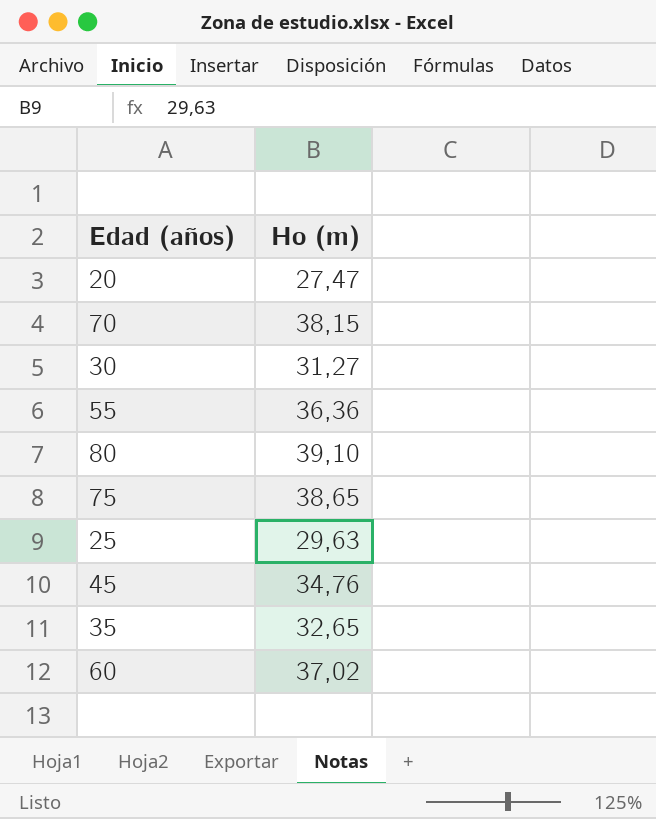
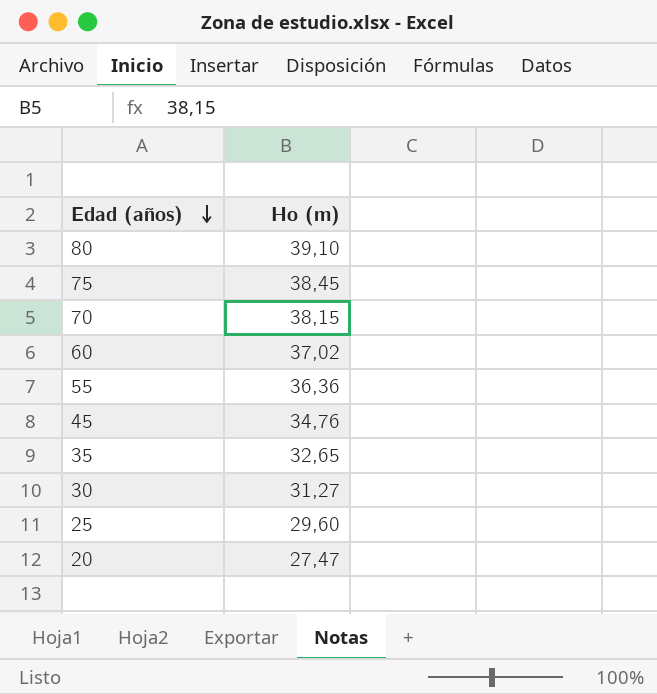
row order: none -> Edad (años) descending
75 | Ho (m): 38,65 -> 38,45
25 | Ho (m): 29,63 -> 29,60

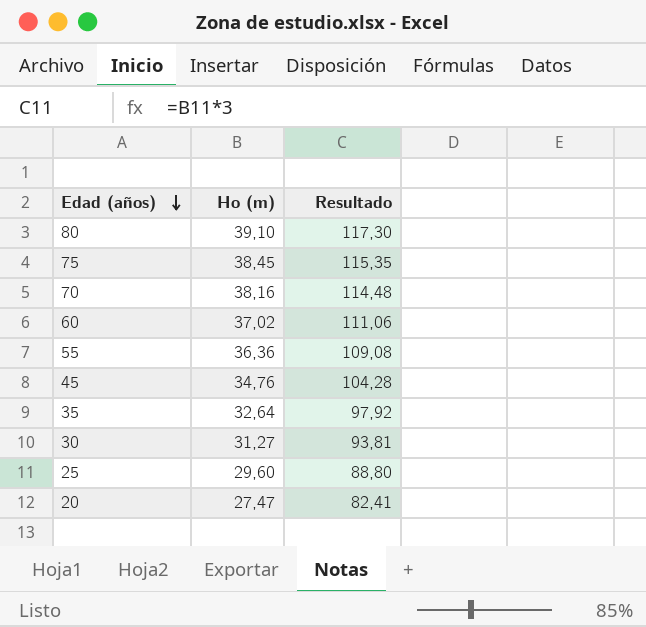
column Resultado | formula: none -> [Ho (m)] * 3
70 | Ho (m): 38,15 -> 38,16
35 | Ho (m): 32,65 -> 32,64

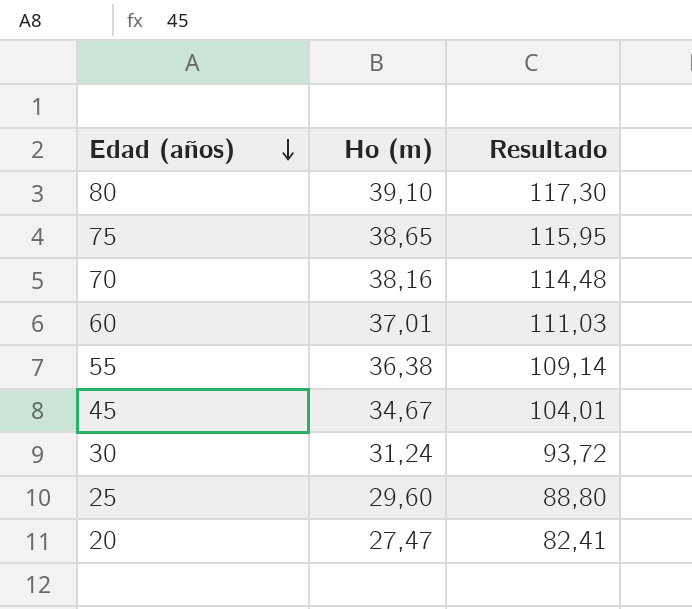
row 35: 32,64 | 97,92 -> none
75 | Ho (m): 38,45 -> 38,65
75 | Resultado: 115,35 -> 115,95
60 | Ho (m): 37,02 -> 37,01
60 | Resultado: 111,06 -> 111,03
55 | Ho (m): 36,36 -> 36,38
55 | Resultado: 109,08 -> 109,14
45 | Ho (m): 34,76 -> 34,67
45 | Resultado: 104,28 -> 104,01
30 | Ho (m): 31,27 -> 31,24
30 | Resultado: 93,81 -> 93,72

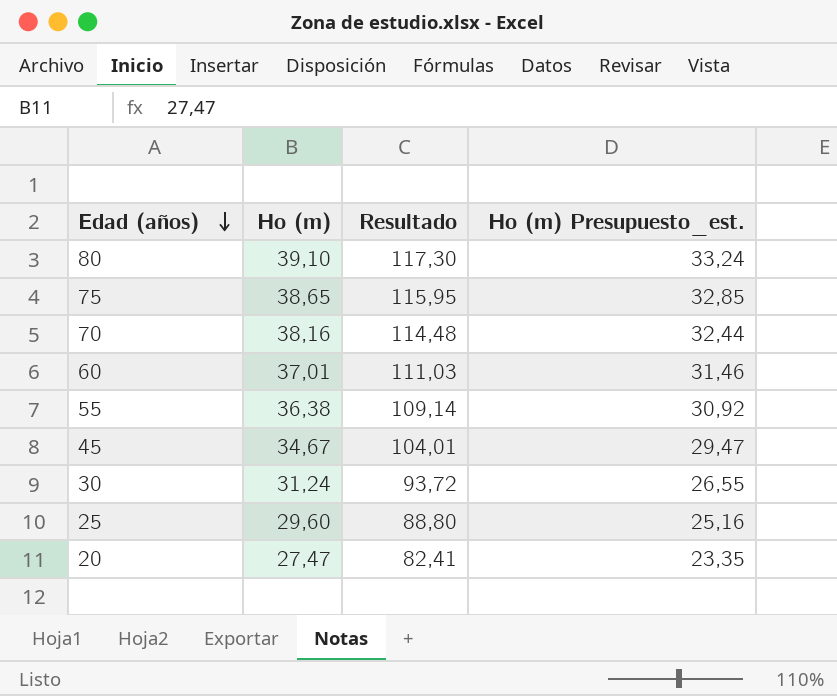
column Ho (m) Presupuesto_est. | formula: none -> [Ho (m)] * 0,85

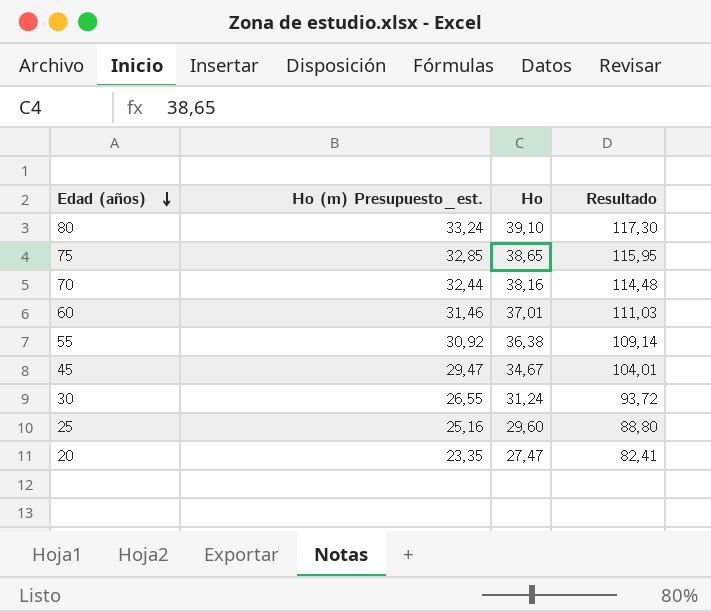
column Ho (m) Presupuesto_est. | position: 4 -> 2
column name: Ho (m) -> Ho

